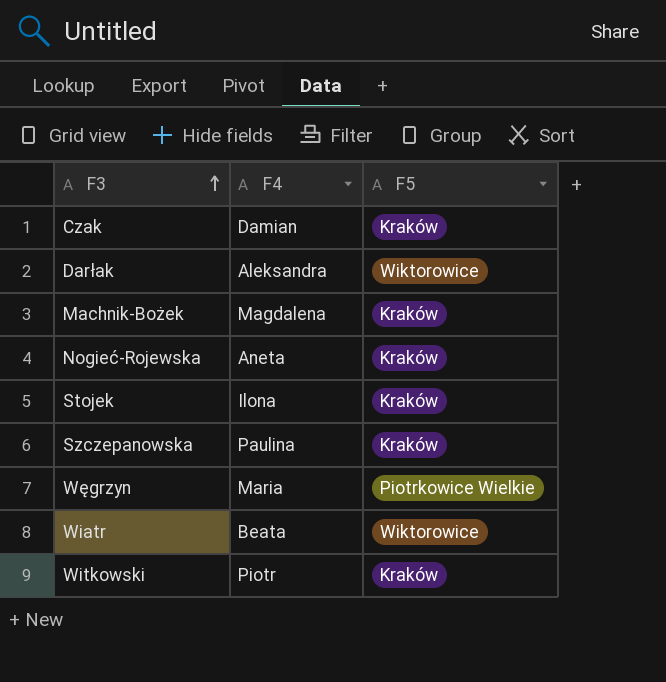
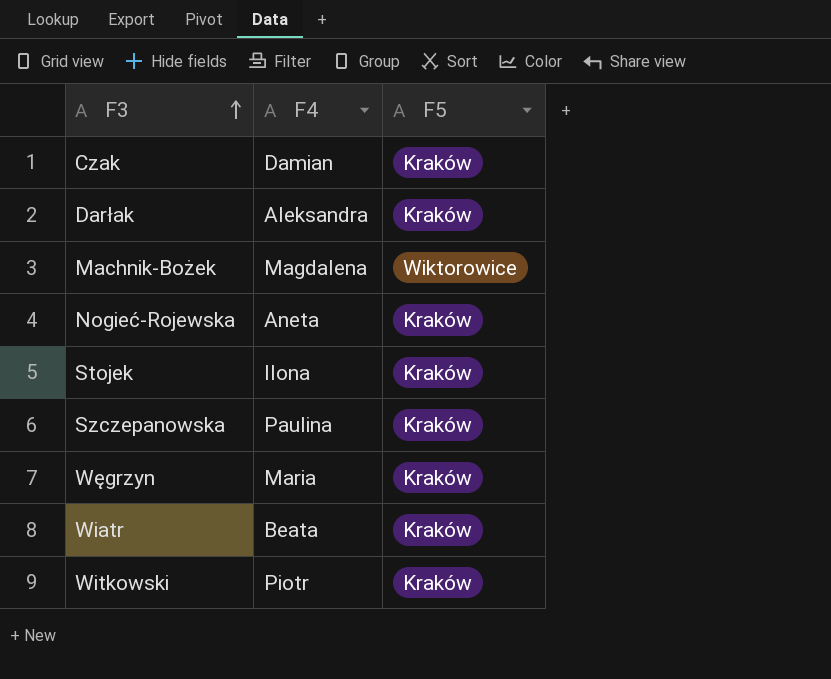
Darłak | F5: Wiktorowice -> Kraków
Machnik-Bożek | F5: Kraków -> Wiktorowice
Węgrzyn | F5: Piotrkowice Wielkie -> Kraków
Wiatr | F5: Wiktorowice -> Kraków

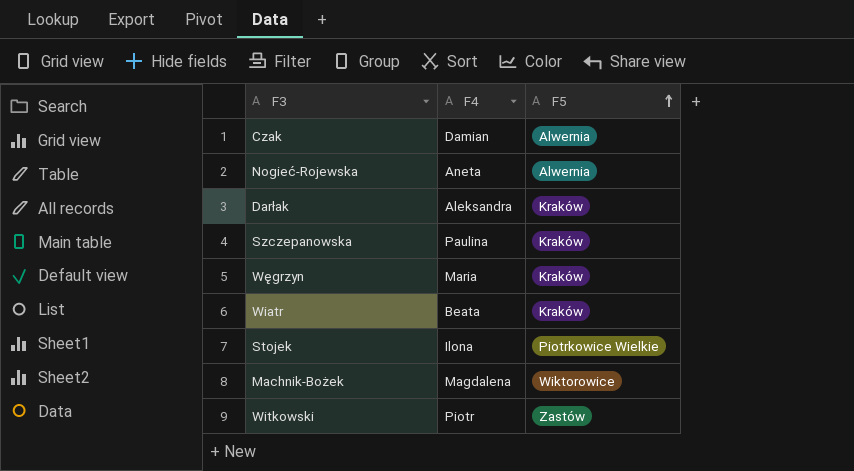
row order: F3 ascending -> F5 ascending
Czak | F5: Kraków -> Alwernia
Nogieć-Rojewska | F5: Kraków -> Alwernia
Stojek | F5: Kraków -> Piotrkowice Wielkie
Witkowski | F5: Kraków -> Zastów

